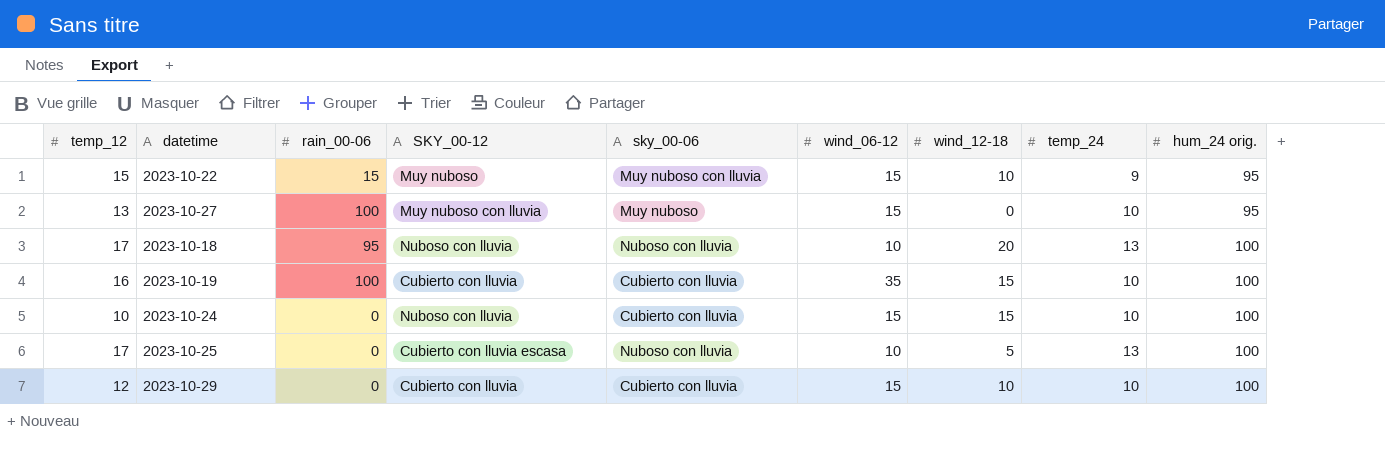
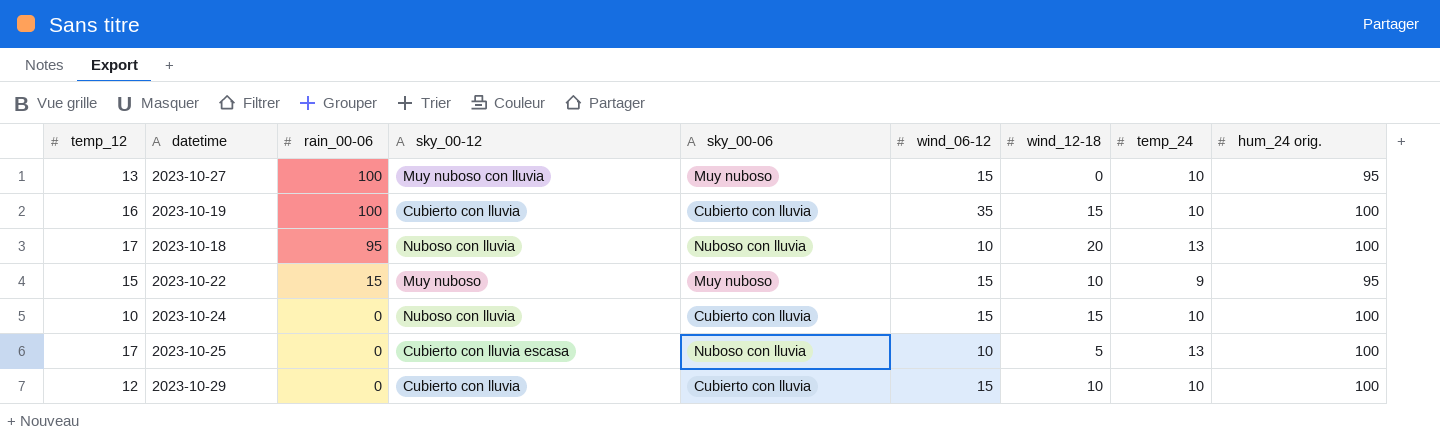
row order: hum_24 orig. ascending -> rain_00-06 descending
column name: SKY_00-12 -> sky_00-12
2023-10-22 | sky_00-06: Muy nuboso con lluvia -> Muy nuboso

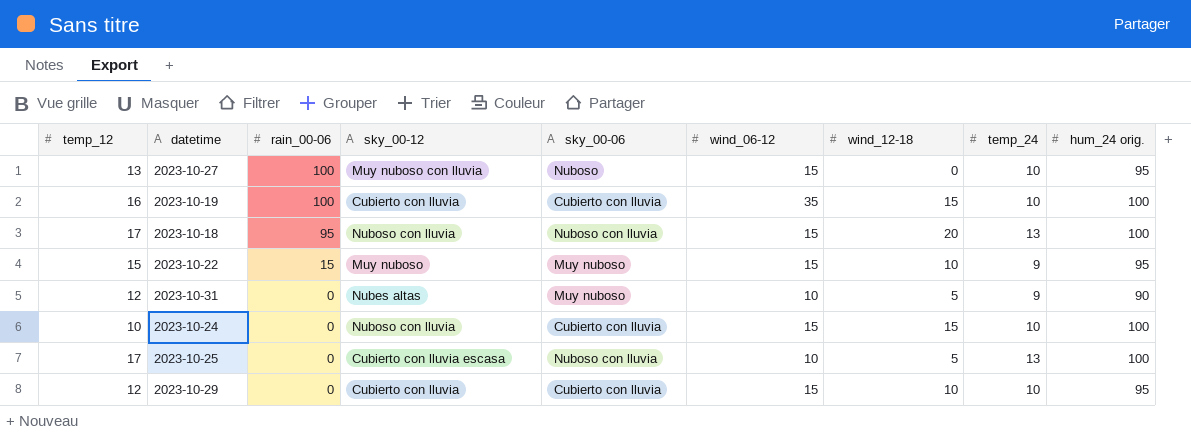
2023-10-27 | sky_00-06: Muy nuboso -> Nuboso
2023-10-18 | wind_06-12: 10 -> 15
row 2023-10-31: none -> 12 | 0 | Nubes altas | Muy nuboso | 10 | 5 | 9 | 90
2023-10-29 | hum_24 orig.: 100 -> 95

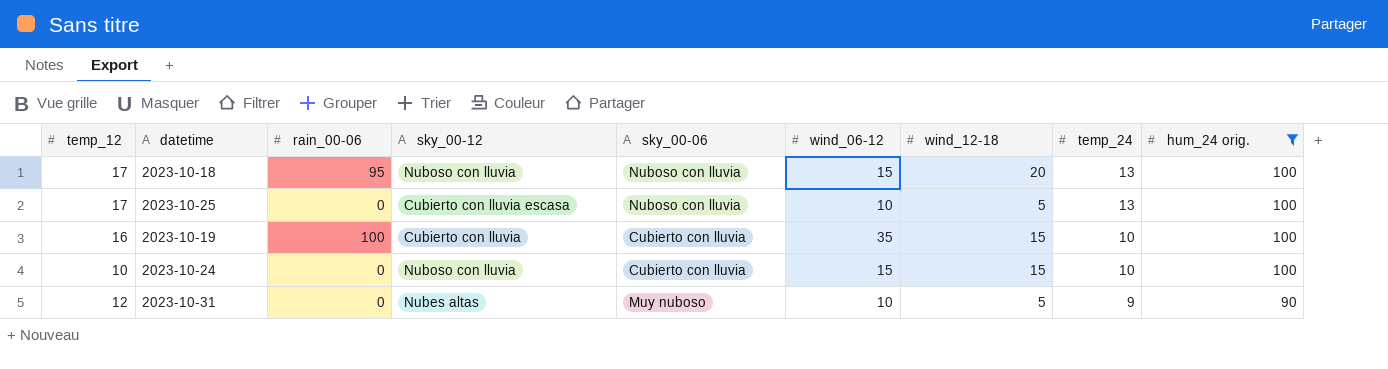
filter: none -> hum_24 orig. != 95
row order: rain_00-06 descending -> temp_24 descending

